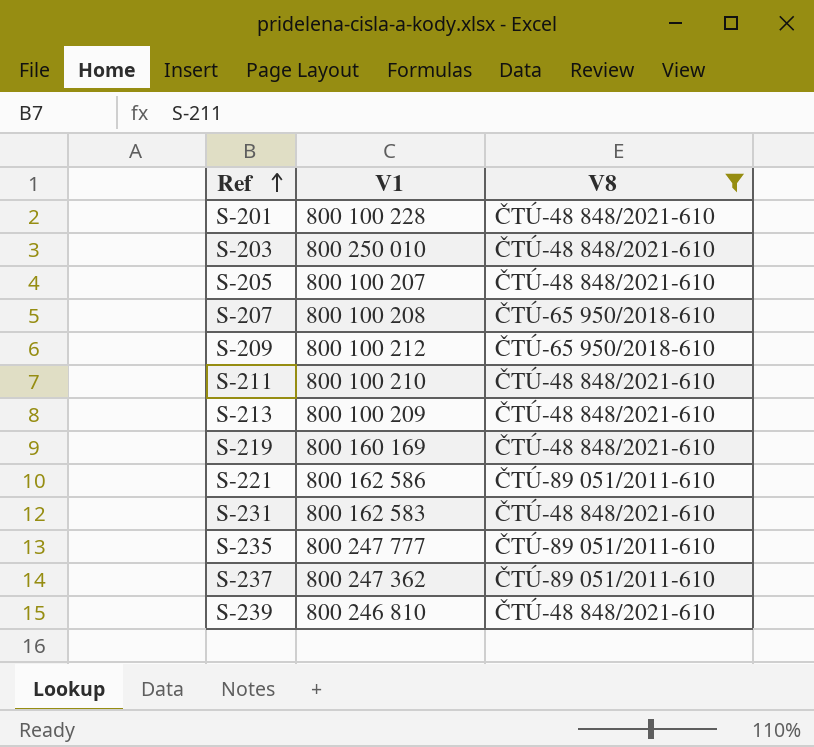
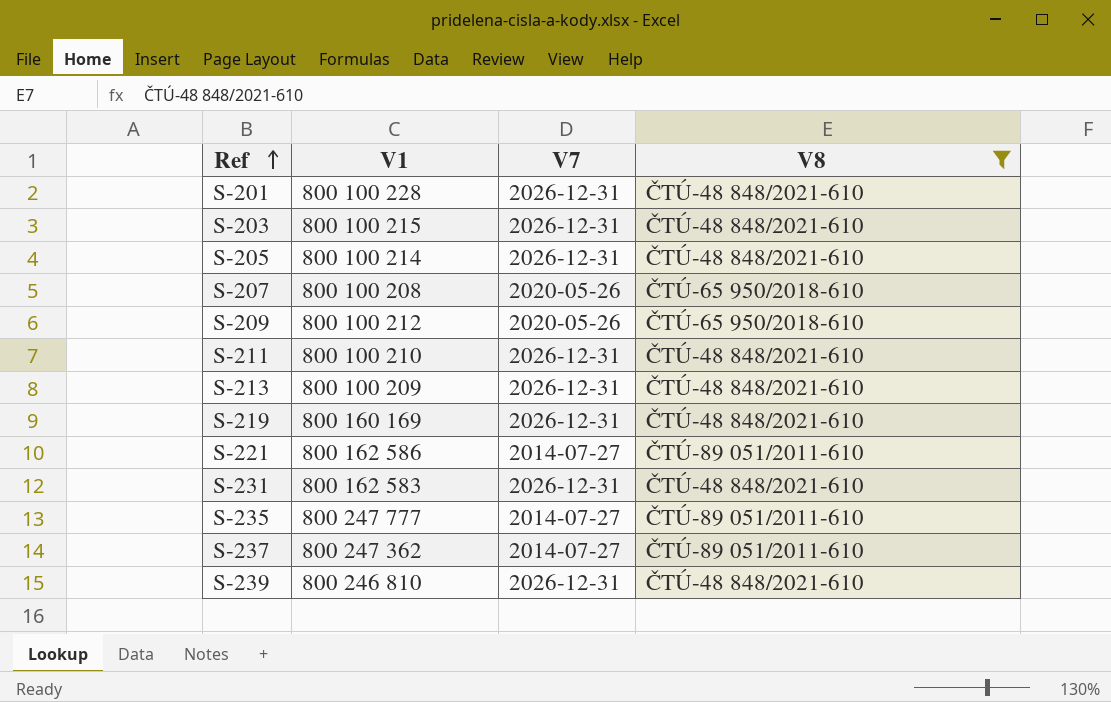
column V7 | position: none -> 3
S-203 | V1: 800 250 010 -> 800 100 215
S-205 | V1: 800 100 207 -> 800 100 214

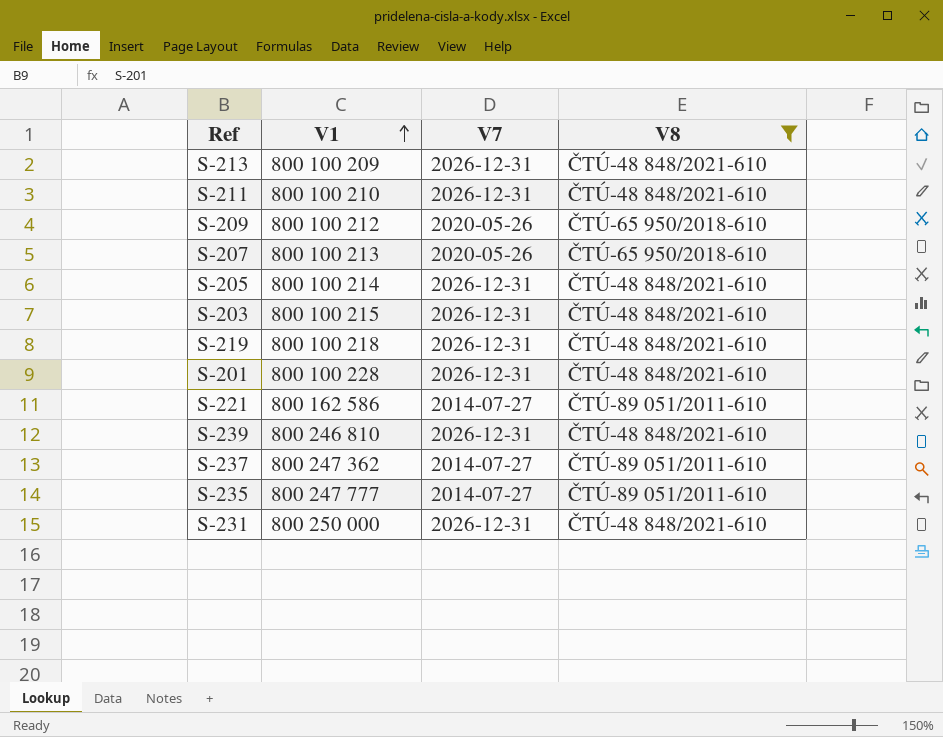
row order: Ref ascending -> V1 ascending
S-207 | V1: 800 100 208 -> 800 100 213
S-219 | V1: 800 160 169 -> 800 100 218
S-231 | V1: 800 162 583 -> 800 250 000

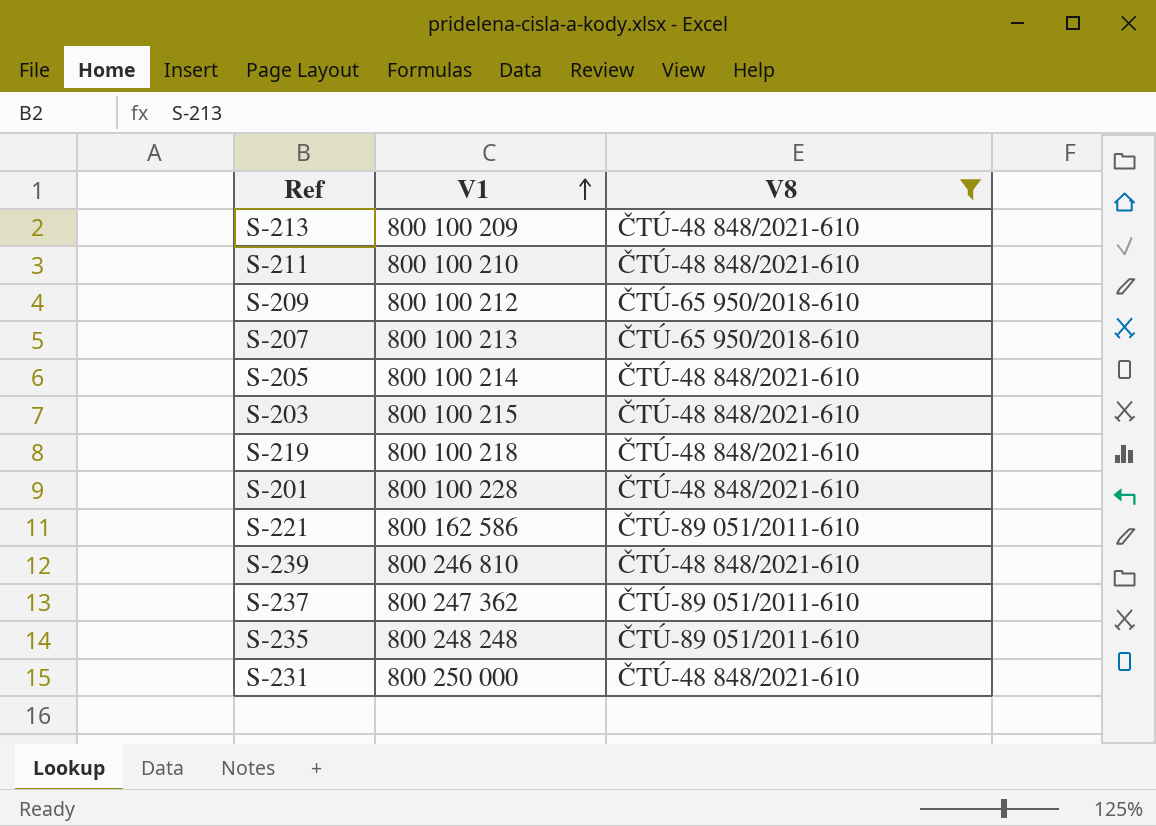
column V7 | position: 3 -> none
S-235 | V1: 800 247 777 -> 800 248 248

